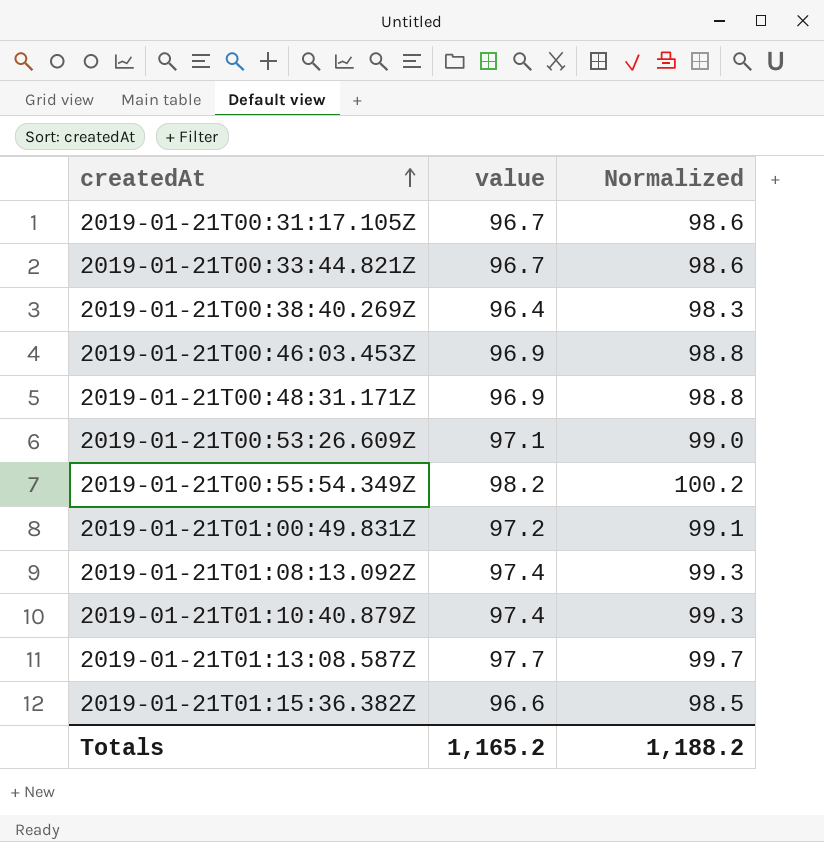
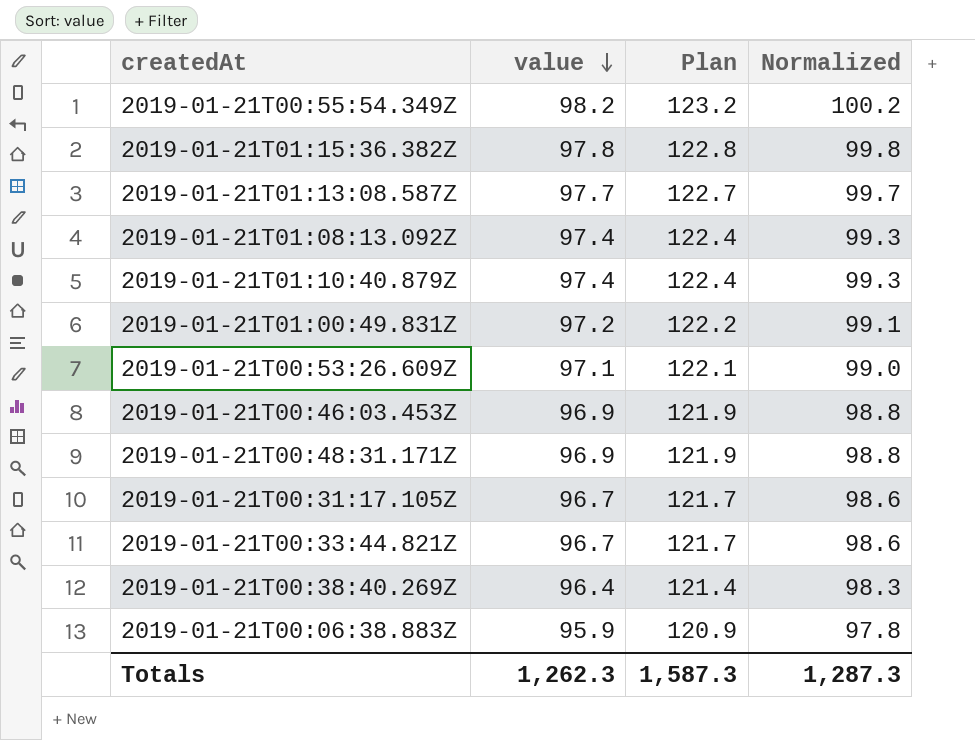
row order: createdAt ascending -> value descending
column Plan | formula: none -> [value] + 25
2019-01-21T01:15:36.382Z | value: 96.6 -> 97.8
2019-01-21T01:15:36.382Z | Normalized: 98.5 -> 99.8
row 2019-01-21T00:06:38.883Z: none -> 95.9 | 120.9 | 97.8
Totals | value: 1,165.2 -> 1,262.3
Totals | Normalized: 1,188.2 -> 1,287.3

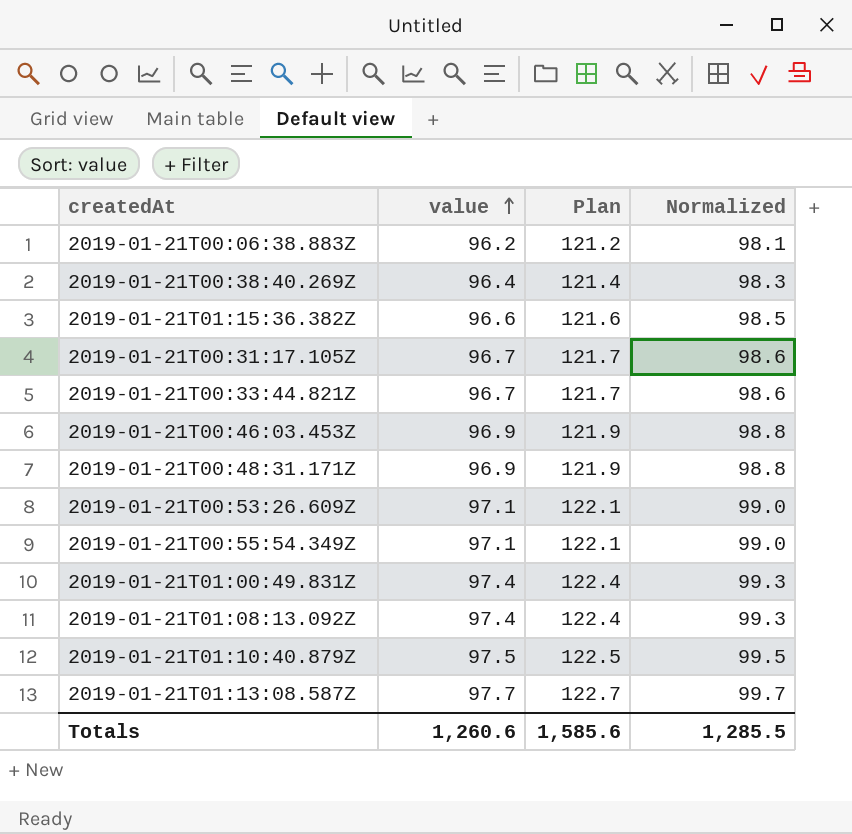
row order: value descending -> value ascending
2019-01-21T00:06:38.883Z | value: 95.9 -> 96.2
2019-01-21T00:06:38.883Z | Plan: 120.9 -> 121.2
2019-01-21T00:06:38.883Z | Normalized: 97.8 -> 98.1
2019-01-21T01:15:36.382Z | value: 97.8 -> 96.6
2019-01-21T01:15:36.382Z | Plan: 122.8 -> 121.6
2019-01-21T01:15:36.382Z | Normalized: 99.8 -> 98.5
2019-01-21T00:55:54.349Z | value: 98.2 -> 97.1
2019-01-21T00:55:54.349Z | Plan: 123.2 -> 122.1
2019-01-21T00:55:54.349Z | Normalized: 100.2 -> 99.0
2019-01-21T01:00:49.831Z | value: 97.2 -> 97.4
2019-01-21T01:00:49.831Z | Plan: 122.2 -> 122.4
2019-01-21T01:00:49.831Z | Normalized: 99.1 -> 99.3
2019-01-21T01:10:40.879Z | value: 97.4 -> 97.5
2019-01-21T01:10:40.879Z | Plan: 122.4 -> 122.5
2019-01-21T01:10:40.879Z | Normalized: 99.3 -> 99.5
Totals | value: 1,262.3 -> 1,260.6
Totals | Plan: 1,587.3 -> 1,585.6
Totals | Normalized: 1,287.3 -> 1,285.5

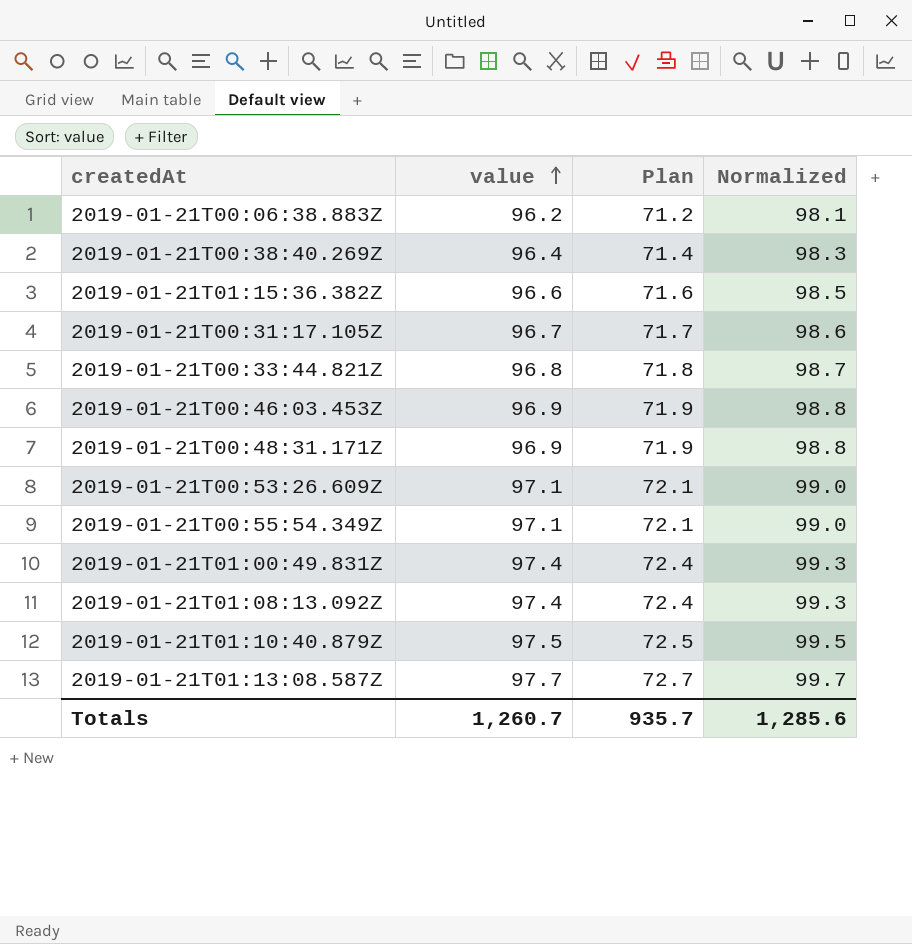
column Plan | formula: [value] + 25 -> [value] - 25
2019-01-21T00:33:44.821Z | value: 96.7 -> 96.8
2019-01-21T00:33:44.821Z | Normalized: 98.6 -> 98.7
Totals | value: 1,260.6 -> 1,260.7
Totals | Plan: 1,585.6 -> 935.7
Totals | Normalized: 1,285.5 -> 1,285.6

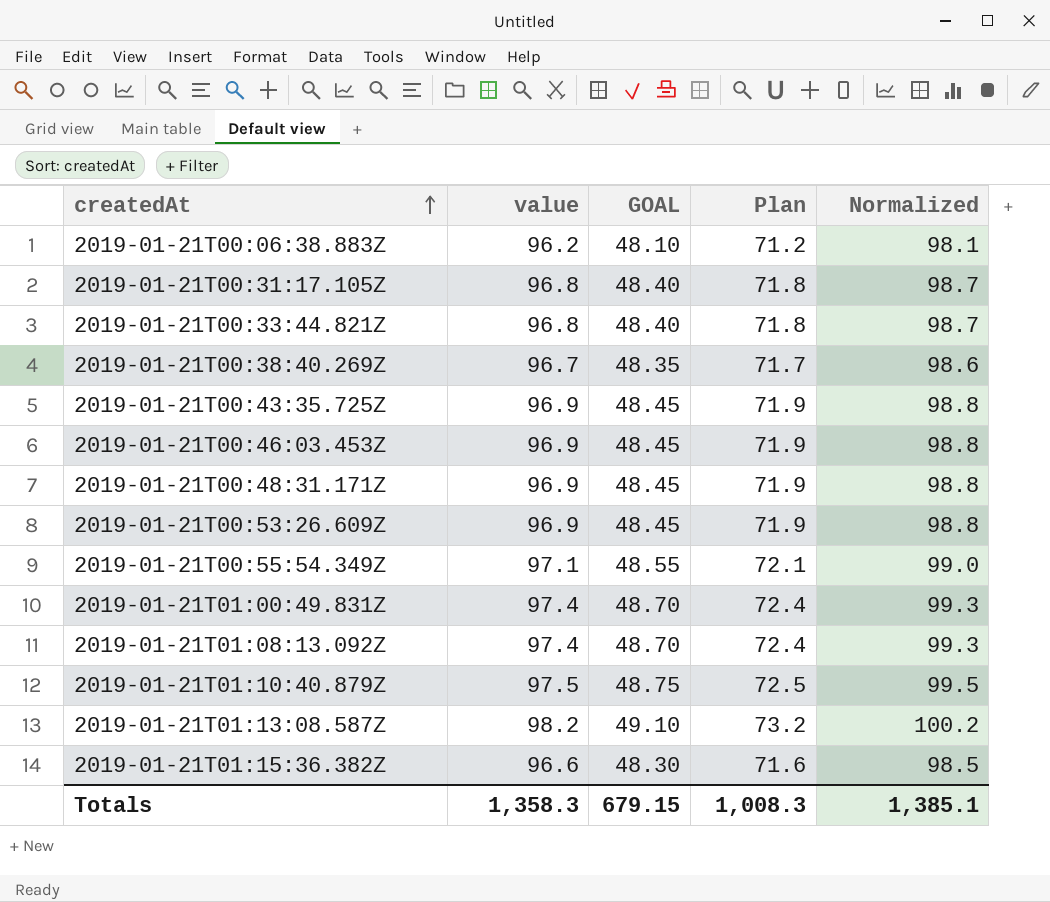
row order: value ascending -> createdAt ascending
column GOAL | formula: none -> [value] * 0.5
2019-01-21T00:31:17.105Z | value: 96.7 -> 96.8
2019-01-21T00:31:17.105Z | Plan: 71.7 -> 71.8
2019-01-21T00:31:17.105Z | Normalized: 98.6 -> 98.7
2019-01-21T00:38:40.269Z | value: 96.4 -> 96.7
2019-01-21T00:38:40.269Z | Plan: 71.4 -> 71.7
2019-01-21T00:38:40.269Z | Normalized: 98.3 -> 98.6
row 2019-01-21T00:43:35.725Z: none -> 96.9 | 48.45 | 71.9 | 98.8
2019-01-21T00:53:26.609Z | value: 97.1 -> 96.9
2019-01-21T00:53:26.609Z | Plan: 72.1 -> 71.9
2019-01-21T00:53:26.609Z | Normalized: 99.0 -> 98.8
2019-01-21T01:13:08.587Z | value: 97.7 -> 98.2
2019-01-21T01:13:08.587Z | Plan: 72.7 -> 73.2
2019-01-21T01:13:08.587Z | Normalized: 99.7 -> 100.2
Totals | value: 1,260.7 -> 1,358.3
Totals | Plan: 935.7 -> 1,008.3
Totals | Normalized: 1,285.6 -> 1,385.1

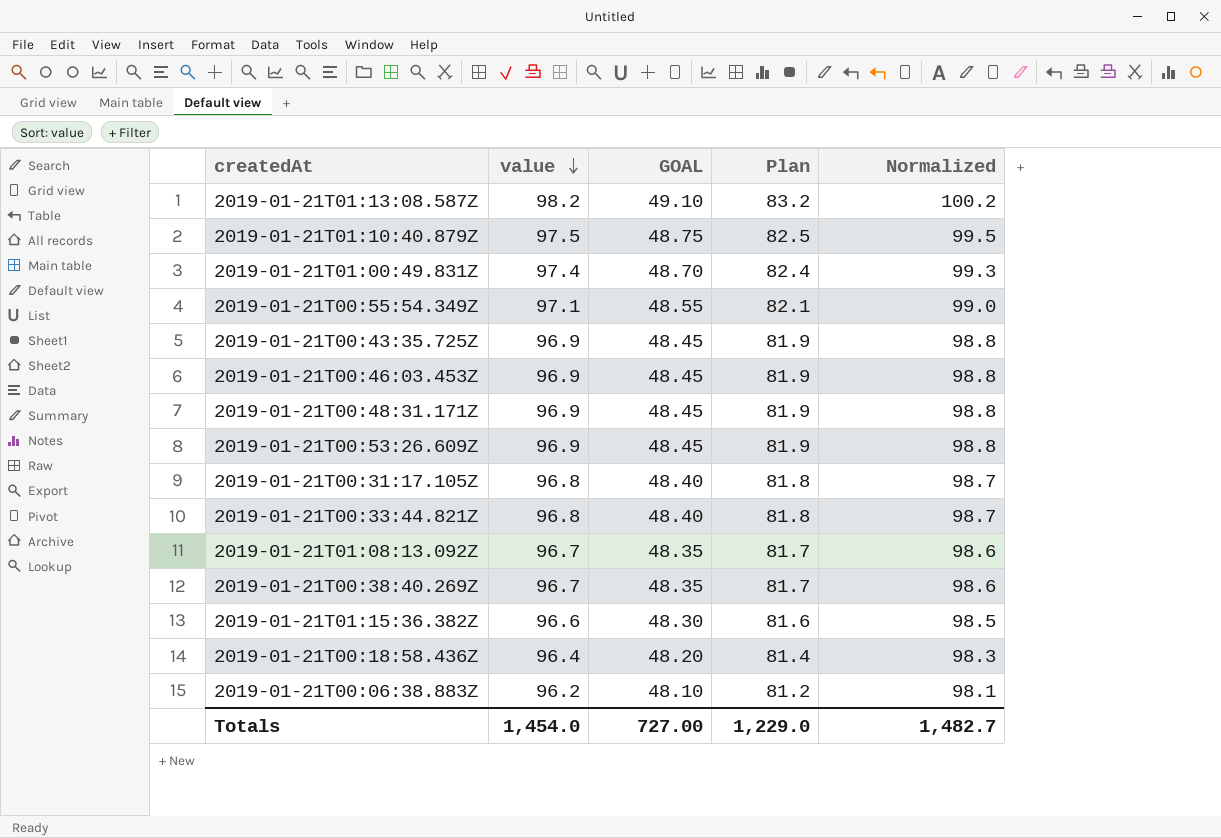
row order: createdAt ascending -> value descending
column Plan | formula: [value] - 25 -> [value] - 15
2019-01-21T01:08:13.092Z | value: 97.4 -> 96.7
2019-01-21T01:08:13.092Z | GOAL: 48.70 -> 48.35
2019-01-21T01:08:13.092Z | Normalized: 99.3 -> 98.6
row 2019-01-21T00:18:58.436Z: none -> 96.4 | 48.20 | 81.4 | 98.3
Totals | value: 1,358.3 -> 1,454.0
Totals | GOAL: 679.15 -> 727.00
Totals | Plan: 1,008.3 -> 1,229.0
Totals | Normalized: 1,385.1 -> 1,482.7

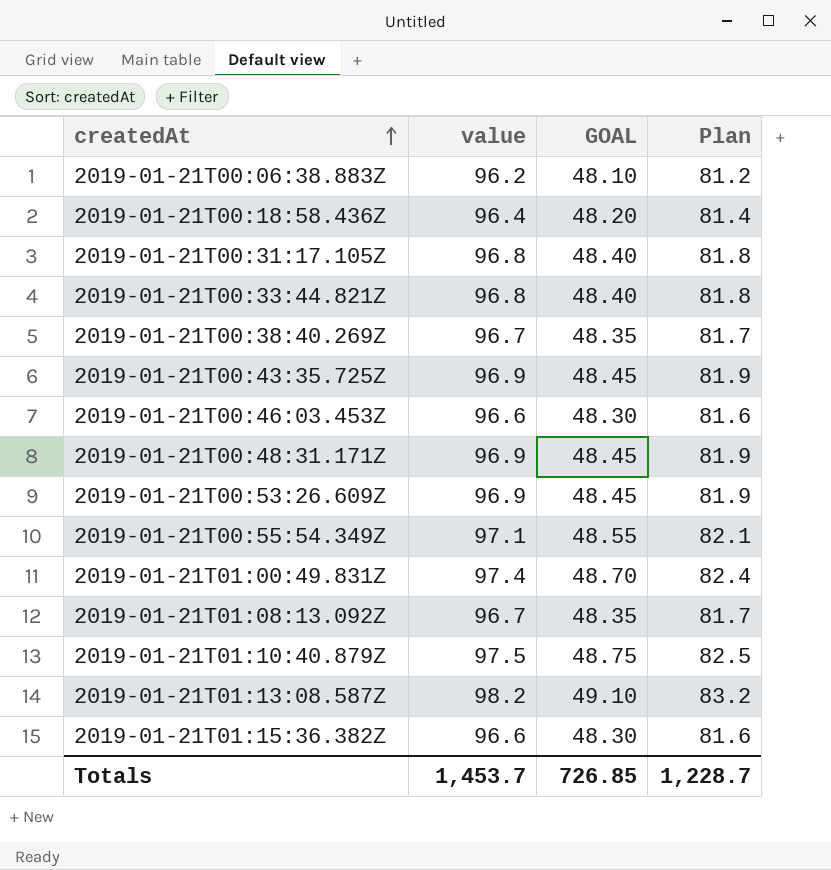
row order: value descending -> createdAt ascending
column Normalized | formula: [value] * 1.02 -> none
2019-01-21T00:46:03.453Z | value: 96.9 -> 96.6
2019-01-21T00:46:03.453Z | GOAL: 48.45 -> 48.30
2019-01-21T00:46:03.453Z | Plan: 81.9 -> 81.6
Totals | value: 1,454.0 -> 1,453.7
Totals | GOAL: 727.00 -> 726.85
Totals | Plan: 1,229.0 -> 1,228.7

